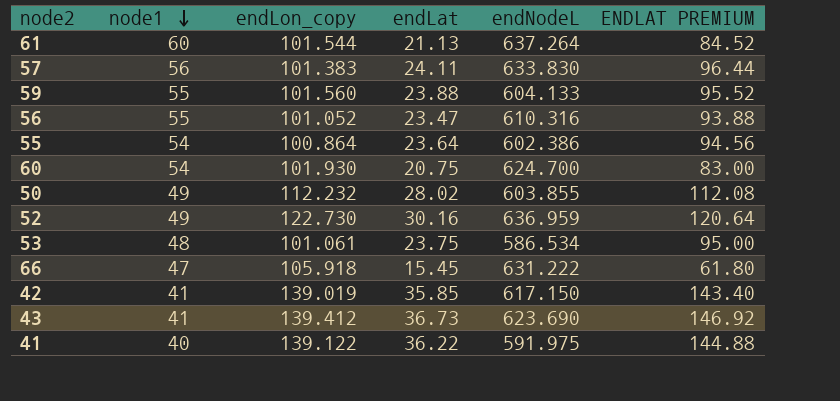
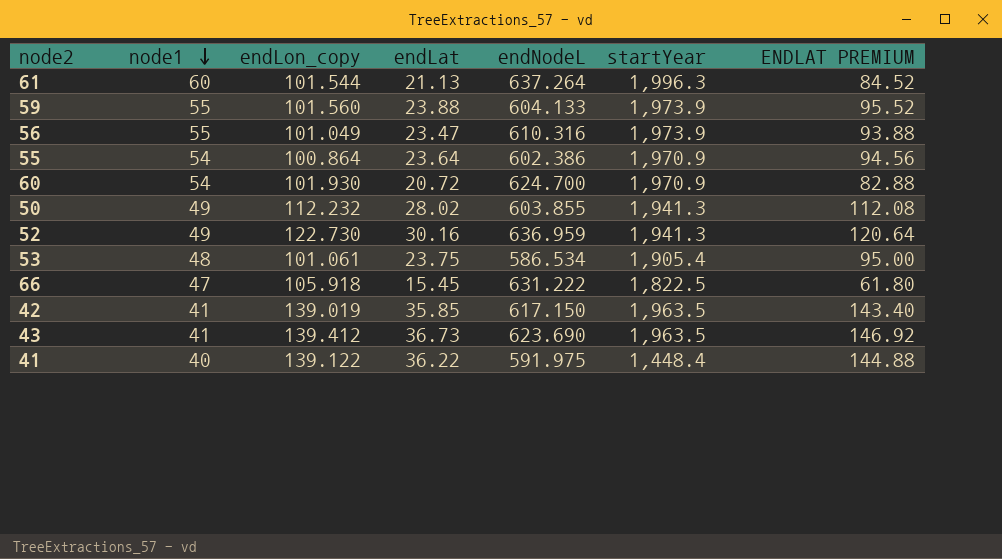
column startYear | position: none -> 6
row 57: 56 | 101.383 | 24.11 | 633.830 | 96.44 -> none
56 | endLon_copy: 101.052 -> 101.049
60 | endLat: 20.75 -> 20.72
60 | ENDLAT PREMIUM: 83.00 -> 82.88

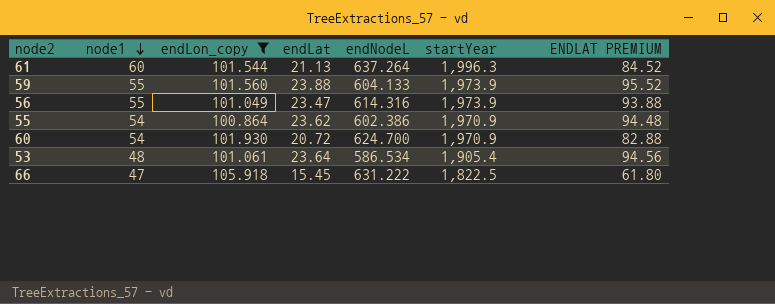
filter: none -> endLon_copy <= 105.918
56 | endNodeL: 610.316 -> 614.316
55 | endLat: 23.64 -> 23.62
55 | ENDLAT PREMIUM: 94.56 -> 94.48
53 | endLat: 23.75 -> 23.64
53 | ENDLAT PREMIUM: 95.00 -> 94.56

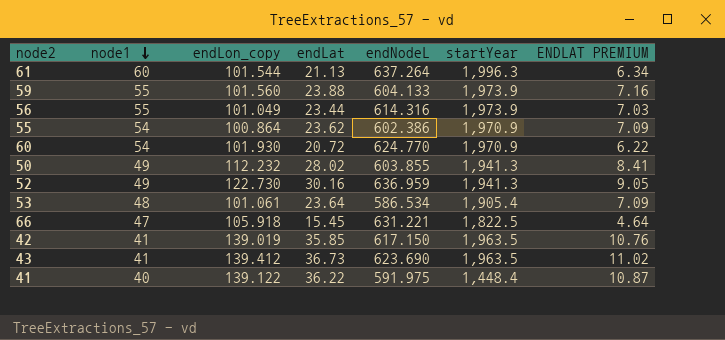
filter: endLon_copy <= 105.918 -> none
column ENDLAT PREMIUM | formula: [endLat] * 4 -> [endLat] * 0.3
56 | endLat: 23.47 -> 23.44
60 | endNodeL: 624.700 -> 624.770
66 | endNodeL: 631.222 -> 631.221

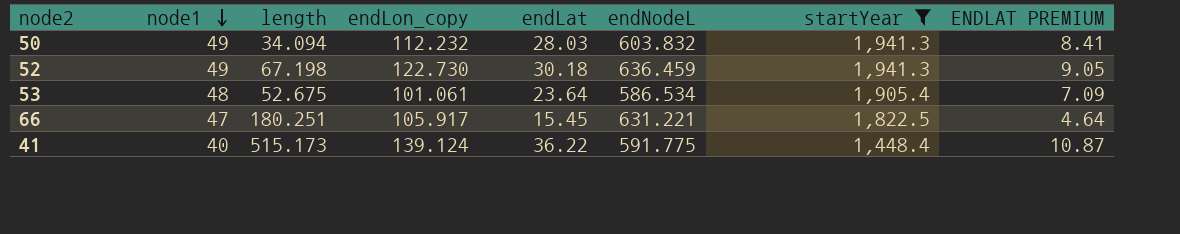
filter: none -> startYear <= 1,941.3
column length | position: none -> 3
50 | endLat: 28.02 -> 28.03
50 | endNodeL: 603.855 -> 603.832
52 | endLat: 30.16 -> 30.18
52 | endNodeL: 636.959 -> 636.459
66 | endLon_copy: 105.918 -> 105.917
41 | endLon_copy: 139.122 -> 139.124
41 | endNodeL: 591.975 -> 591.775

